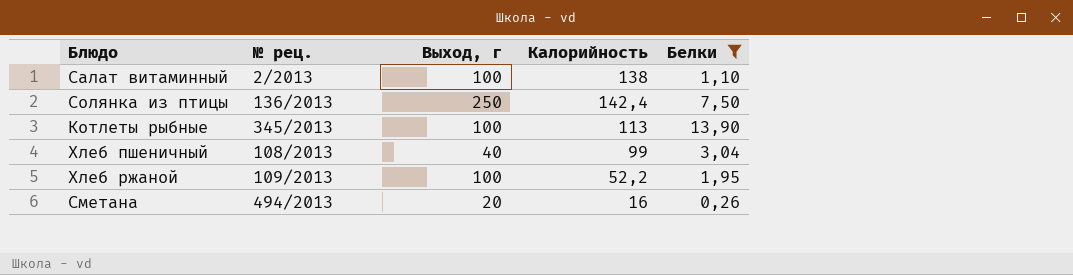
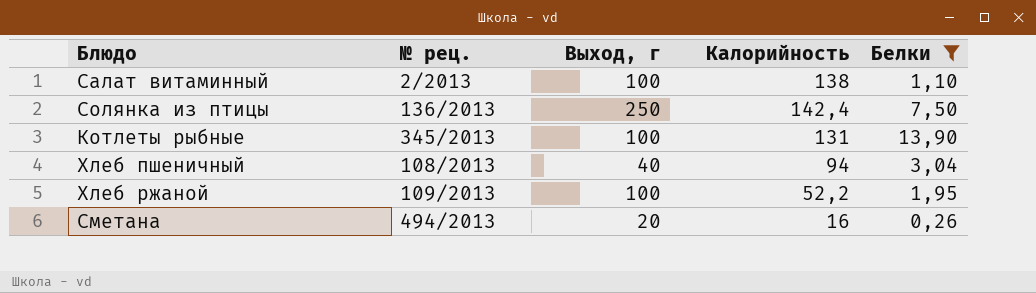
Котлеты рыбные | Калорийность: 113 -> 131
Хлеб пшеничный | Калорийность: 99 -> 94

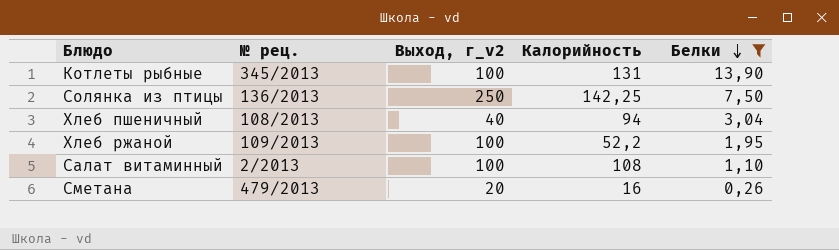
row order: none -> Белки descending
column name: Выход, г -> Выход, г_v2
Солянка из птицы | Калорийность: 142,4 -> 142,25
Салат витаминный | Калорийность: 138 -> 108
Сметана | № рец.: 494/2013 -> 479/2013

